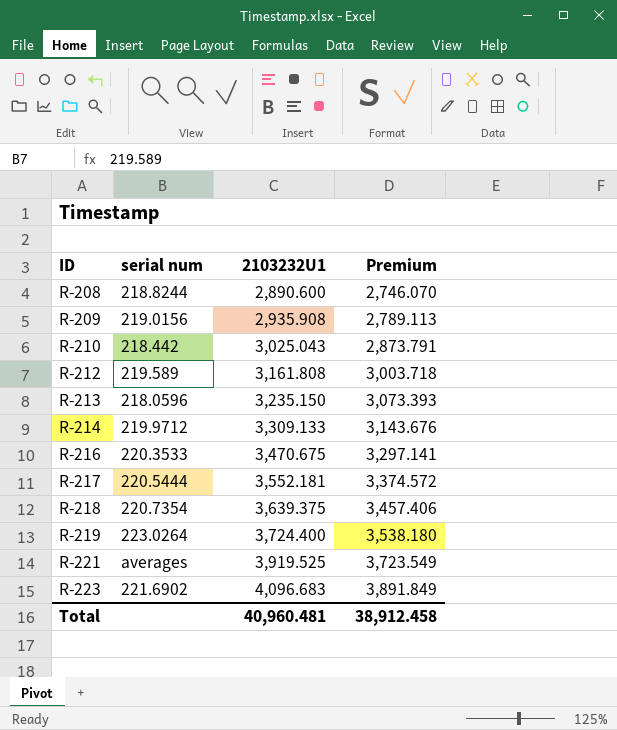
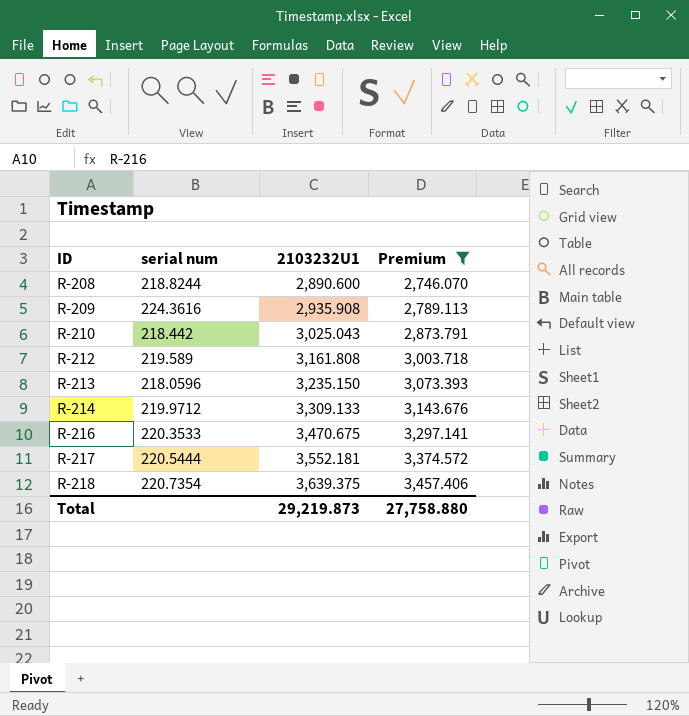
filter: none -> Premium <= 3,457.406
R-209 | serial num: 219.0156 -> 224.3616
Total | 2103232U1: 40,960.481 -> 29,219.873
Total | Premium: 38,912.458 -> 27,758.880

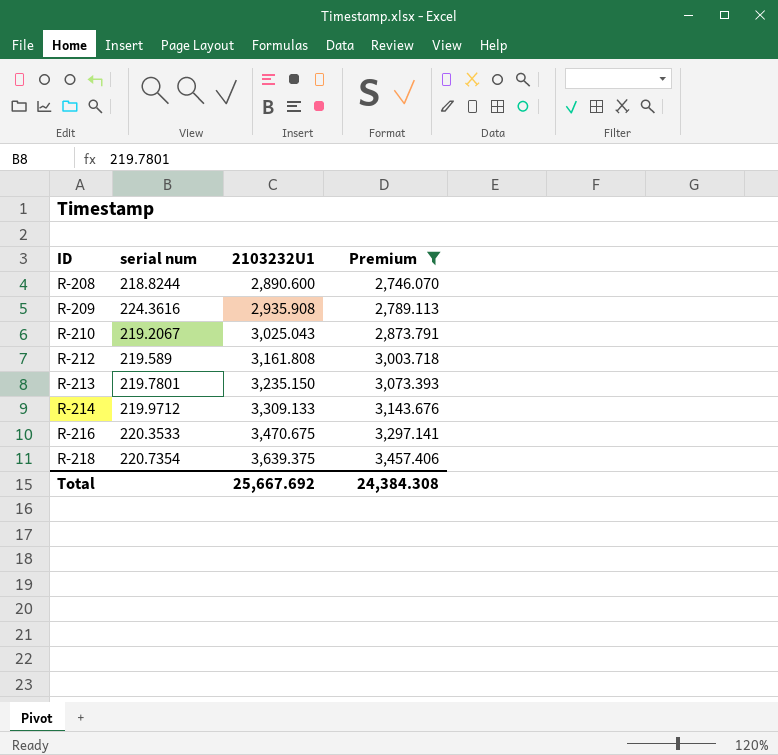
row R-217: 220.5444 | 3,552.181 | 3,374.572 -> none
R-210 | serial num: 218.442 -> 219.2067
R-213 | serial num: 218.0596 -> 219.7801
Total | 2103232U1: 29,219.873 -> 25,667.692
Total | Premium: 27,758.880 -> 24,384.308

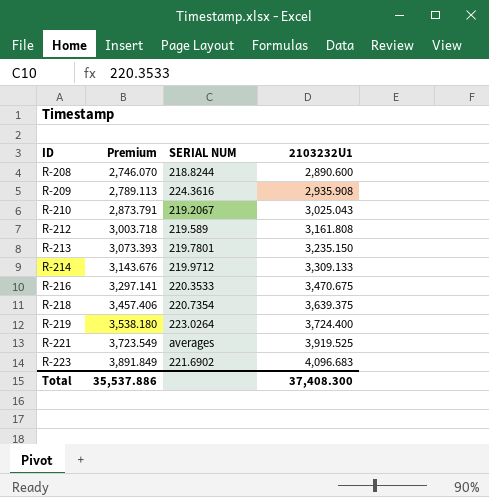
filter: Premium <= 3,457.406 -> none
column Premium | position: 4 -> 2
column name: serial num -> SERIAL NUM
Total | Premium: 24,384.308 -> 35,537.886
Total | 2103232U1: 25,667.692 -> 37,408.300

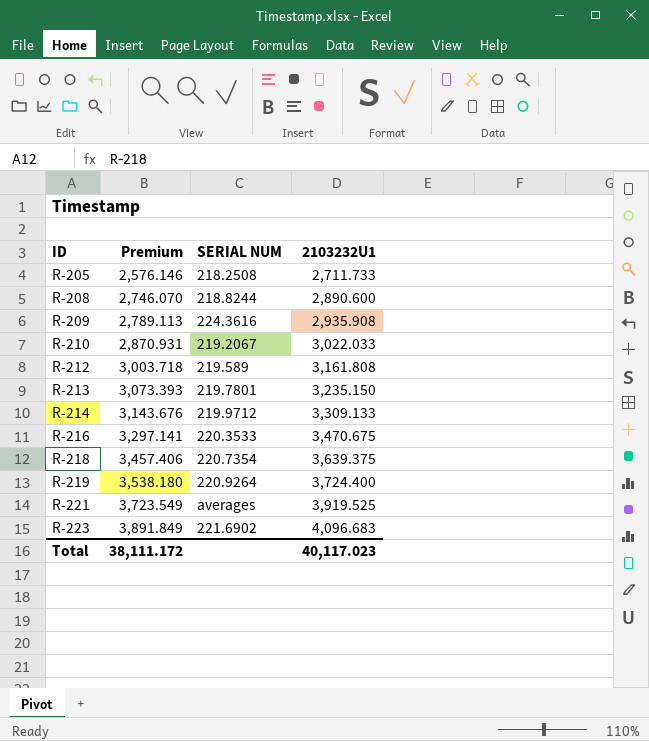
row R-205: none -> 2,576.146 | 218.2508 | 2,711.733
R-210 | Premium: 2,873.791 -> 2,870.931
R-210 | 2103232U1: 3,025.043 -> 3,022.033
R-219 | SERIAL NUM: 223.0264 -> 220.9264
Total | Premium: 35,537.886 -> 38,111.172
Total | 2103232U1: 37,408.300 -> 40,117.023

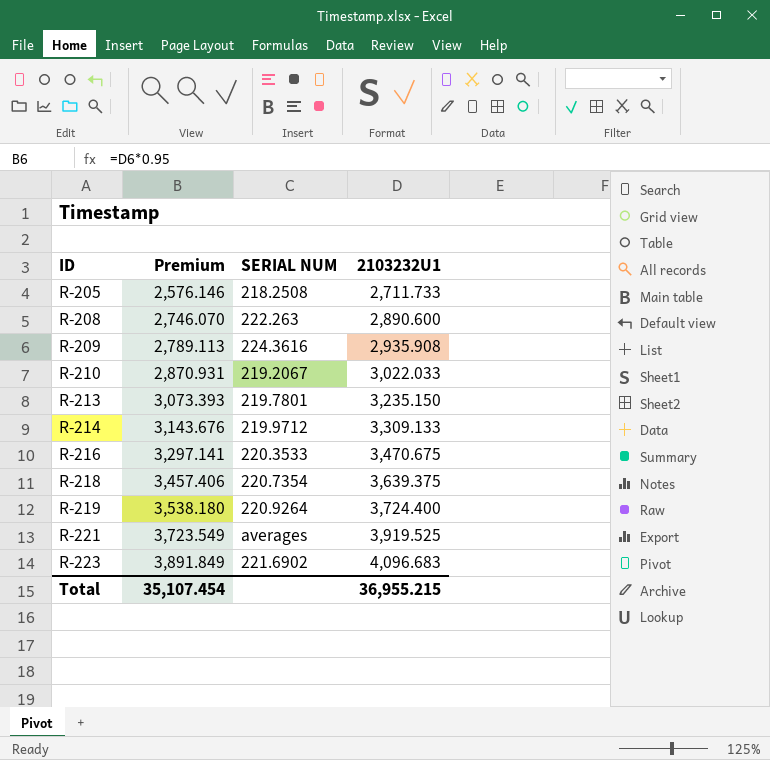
row R-212: 3,003.718 | 219.589 | 3,161.808 -> none
R-208 | SERIAL NUM: 218.8244 -> 222.263
Total | Premium: 38,111.172 -> 35,107.454
Total | 2103232U1: 40,117.023 -> 36,955.215

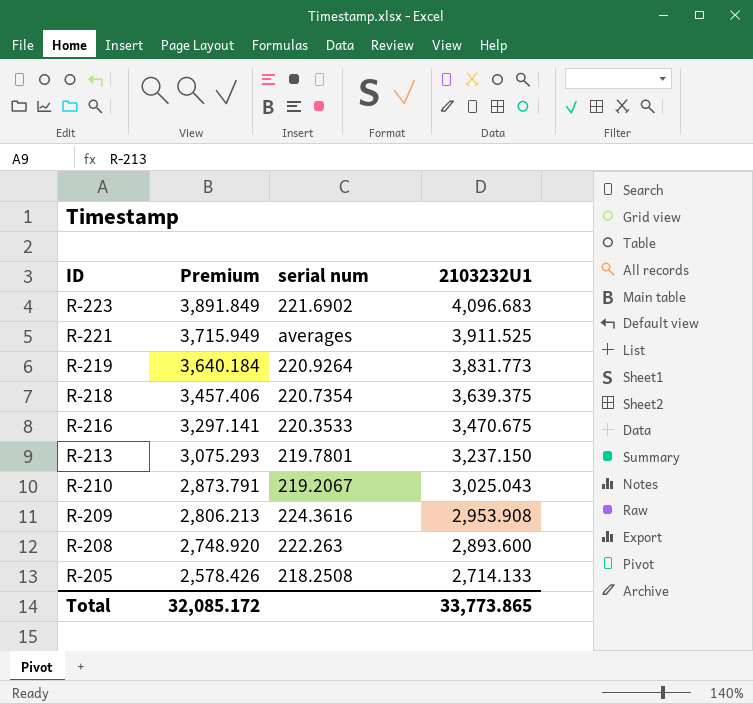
row order: ID ascending -> ID descending
column name: SERIAL NUM -> serial num
row R-214: 3,143.676 | 219.9712 | 3,309.133 -> none
R-221 | Premium: 3,723.549 -> 3,715.949
R-221 | 2103232U1: 3,919.525 -> 3,911.525
R-219 | Premium: 3,538.180 -> 3,640.184
R-219 | 2103232U1: 3,724.400 -> 3,831.773
R-213 | Premium: 3,073.393 -> 3,075.293
R-213 | 2103232U1: 3,235.150 -> 3,237.150
R-210 | Premium: 2,870.931 -> 2,873.791
R-210 | 2103232U1: 3,022.033 -> 3,025.043
R-209 | Premium: 2,789.113 -> 2,806.213
R-209 | 2103232U1: 2,935.908 -> 2,953.908
R-208 | Premium: 2,746.070 -> 2,748.920
R-208 | 2103232U1: 2,890.600 -> 2,893.600
R-205 | Premium: 2,576.146 -> 2,578.426
R-205 | 2103232U1: 2,711.733 -> 2,714.133
Total | Premium: 35,107.454 -> 32,085.172
Total | 2103232U1: 36,955.215 -> 33,773.865

